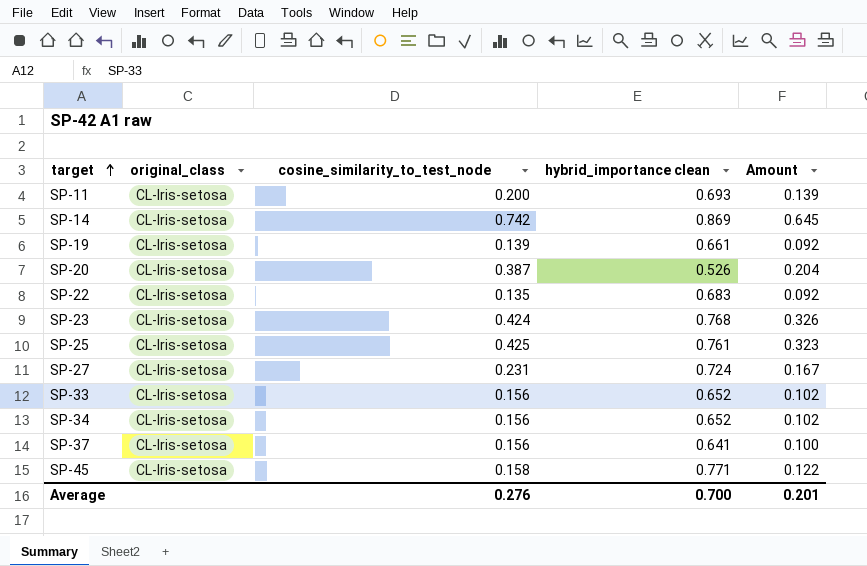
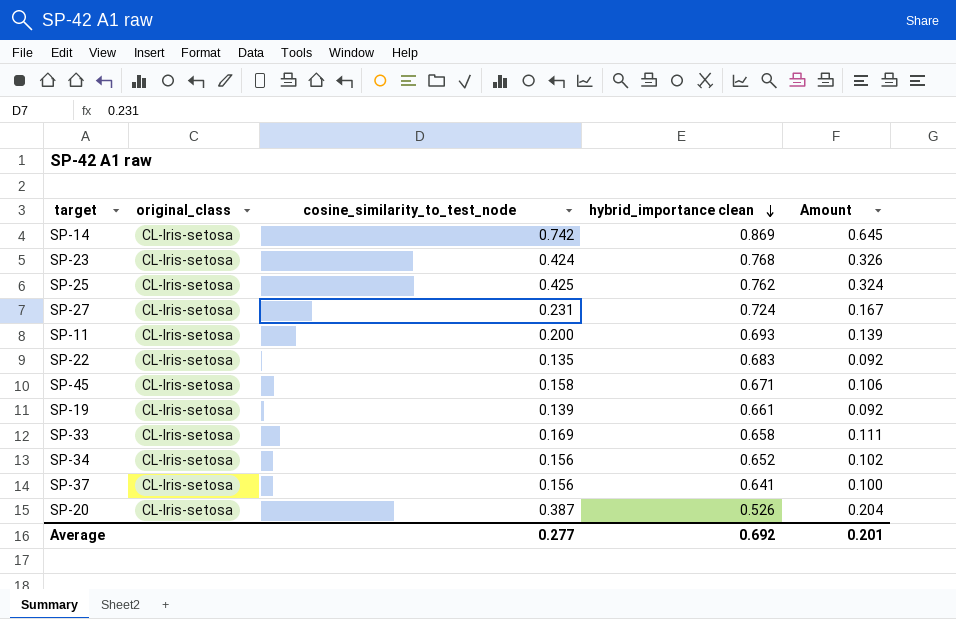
row order: target ascending -> hybrid_importance clean descending
SP-25 | hybrid_importance clean: 0.761 -> 0.762
SP-25 | Amount: 0.323 -> 0.324
SP-45 | hybrid_importance clean: 0.771 -> 0.671
SP-45 | Amount: 0.122 -> 0.106
SP-33 | cosine_similarity_to_test_node: 0.156 -> 0.169
SP-33 | hybrid_importance clean: 0.652 -> 0.658
SP-33 | Amount: 0.102 -> 0.111
Average | cosine_similarity_to_test_node: 0.276 -> 0.277
Average | hybrid_importance clean: 0.700 -> 0.692

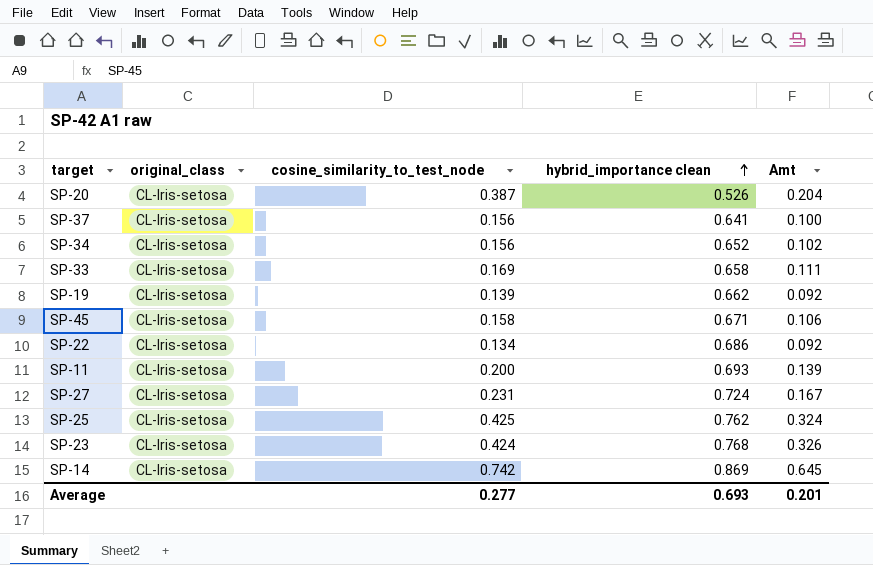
row order: hybrid_importance clean descending -> hybrid_importance clean ascending
column name: Amount -> Amt
SP-19 | hybrid_importance clean: 0.661 -> 0.662
SP-22 | cosine_similarity_to_test_node: 0.135 -> 0.134
SP-22 | hybrid_importance clean: 0.683 -> 0.686
Average | hybrid_importance clean: 0.692 -> 0.693

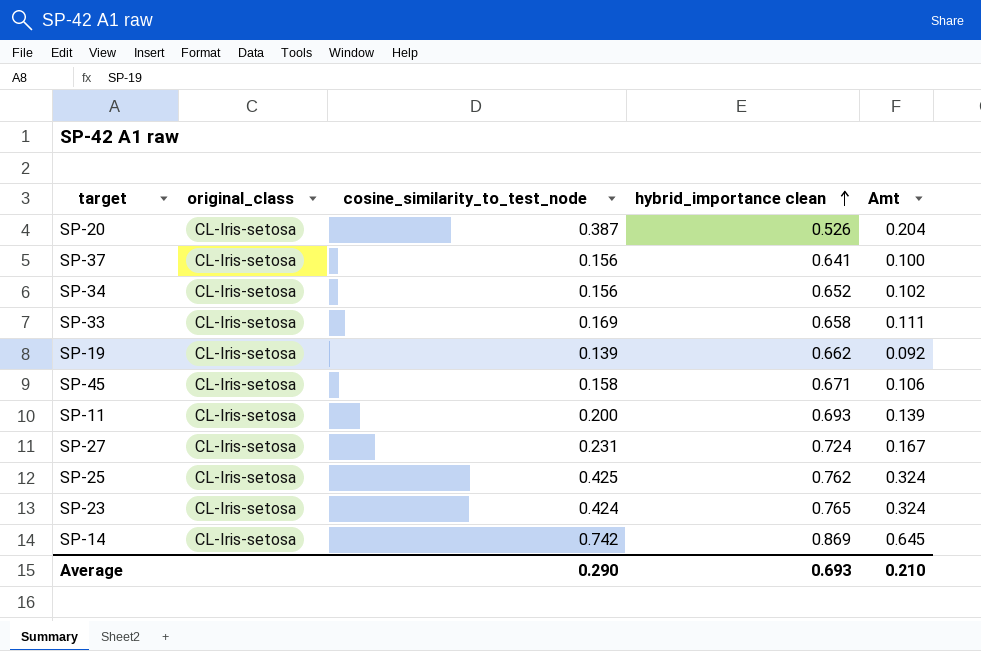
row SP-22: CL-Iris-setosa | 0.134 | 0.686 | 0.092 -> none
SP-23 | hybrid_importance clean: 0.768 -> 0.765
SP-23 | Amt: 0.326 -> 0.324
Average | cosine_similarity_to_test_node: 0.277 -> 0.290
Average | Amt: 0.201 -> 0.210

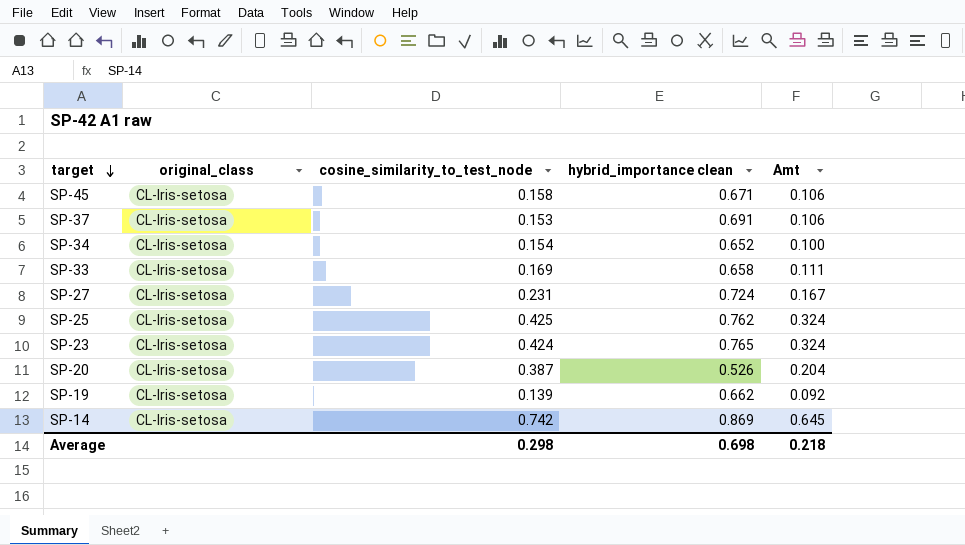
row order: hybrid_importance clean ascending -> target descending
row SP-11: CL-Iris-setosa | 0.200 | 0.693 | 0.139 -> none
SP-37 | cosine_similarity_to_test_node: 0.156 -> 0.153
SP-37 | hybrid_importance clean: 0.641 -> 0.691
SP-37 | Amt: 0.100 -> 0.106
SP-34 | cosine_similarity_to_test_node: 0.156 -> 0.154
SP-34 | Amt: 0.102 -> 0.100
Average | cosine_similarity_to_test_node: 0.290 -> 0.298
Average | hybrid_importance clean: 0.693 -> 0.698
Average | Amt: 0.210 -> 0.218

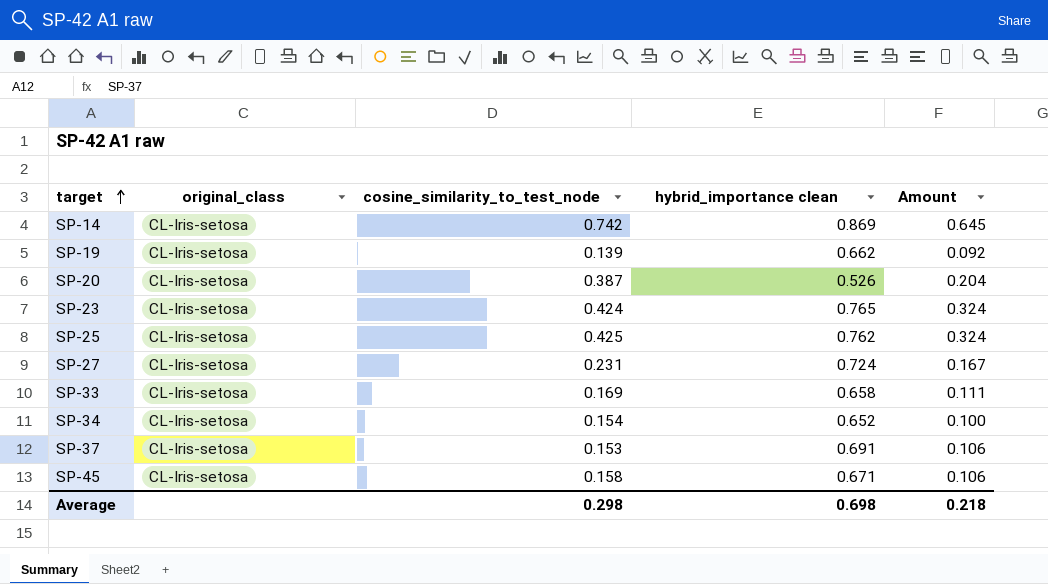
row order: target descending -> target ascending
column name: Amt -> Amount

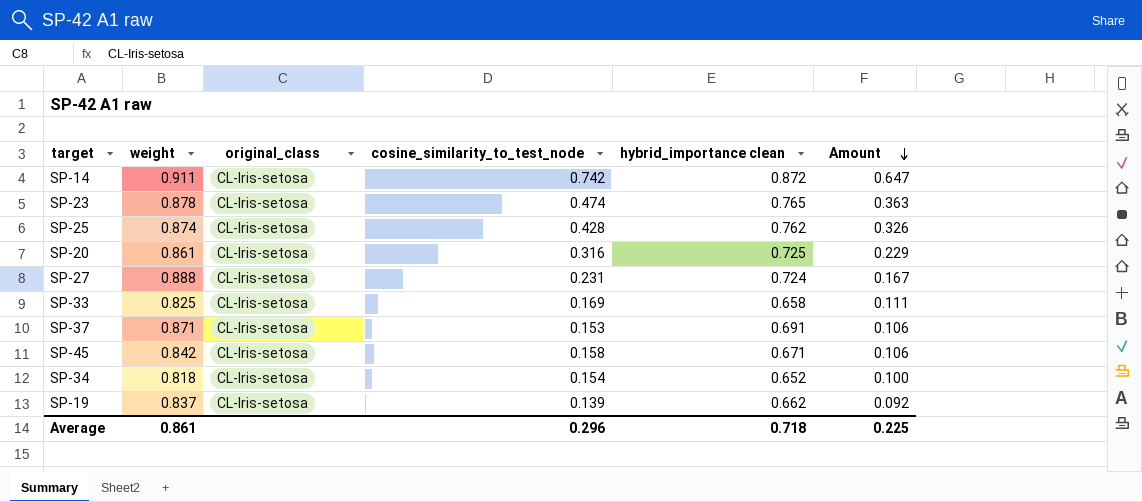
row order: target ascending -> Amount descending
column weight | position: none -> 2
SP-14 | hybrid_importance clean: 0.869 -> 0.872
SP-14 | Amount: 0.645 -> 0.647
SP-23 | cosine_similarity_to_test_node: 0.424 -> 0.474
SP-23 | Amount: 0.324 -> 0.363
SP-25 | cosine_similarity_to_test_node: 0.425 -> 0.428
SP-25 | Amount: 0.324 -> 0.326
SP-20 | cosine_similarity_to_test_node: 0.387 -> 0.316
SP-20 | hybrid_importance clean: 0.526 -> 0.725
SP-20 | Amount: 0.204 -> 0.229
Average | cosine_similarity_to_test_node: 0.298 -> 0.296
Average | hybrid_importance clean: 0.698 -> 0.718
Average | Amount: 0.218 -> 0.225

